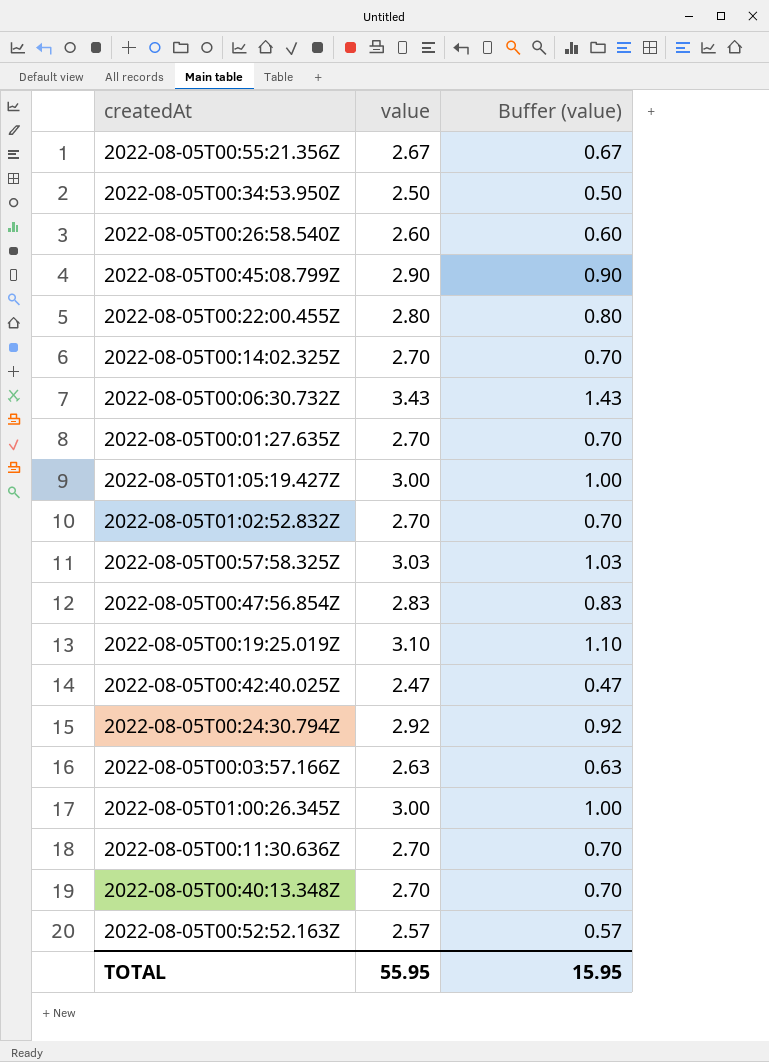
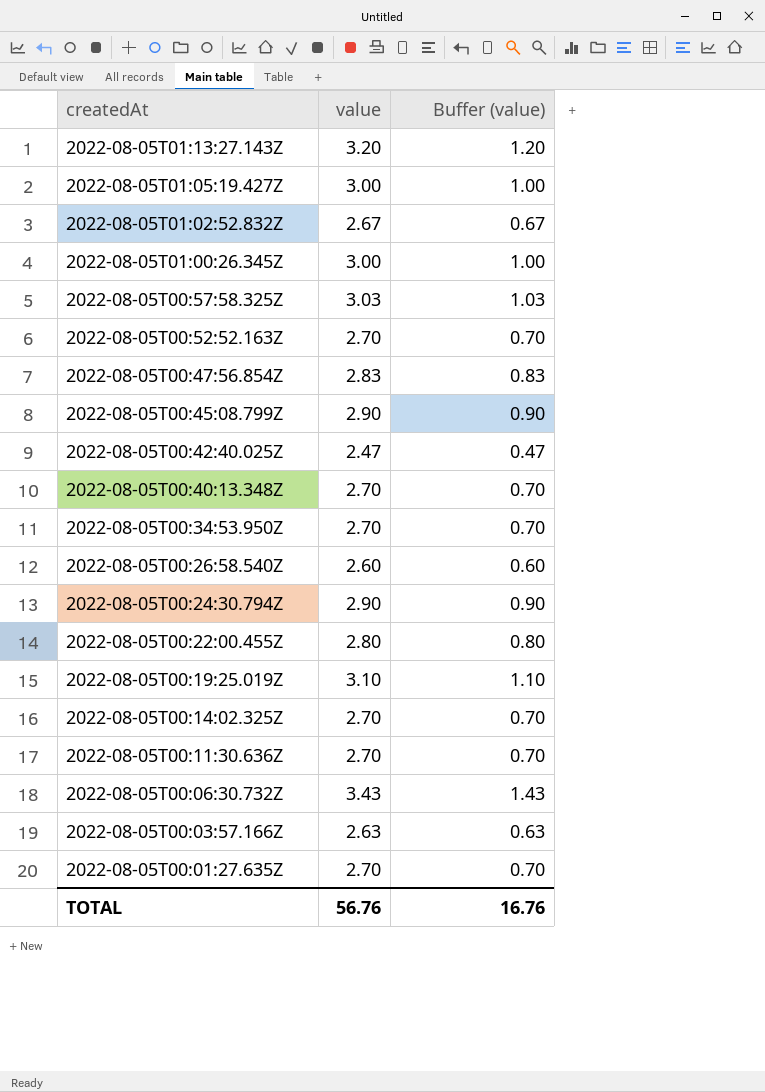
row order: none -> createdAt descending
row 2022-08-05T00:55:21.356Z: 2.67 | 0.67 -> none
row 2022-08-05T01:13:27.143Z: none -> 3.20 | 1.20
2022-08-05T01:02:52.832Z | value: 2.70 -> 2.67
2022-08-05T01:02:52.832Z | Buffer (value): 0.70 -> 0.67
2022-08-05T00:52:52.163Z | value: 2.57 -> 2.70
2022-08-05T00:52:52.163Z | Buffer (value): 0.57 -> 0.70
2022-08-05T00:34:53.950Z | value: 2.50 -> 2.70
2022-08-05T00:34:53.950Z | Buffer (value): 0.50 -> 0.70
2022-08-05T00:24:30.794Z | value: 2.92 -> 2.90
2022-08-05T00:24:30.794Z | Buffer (value): 0.92 -> 0.90
TOTAL | value: 55.95 -> 56.76
TOTAL | Buffer (value): 15.95 -> 16.76

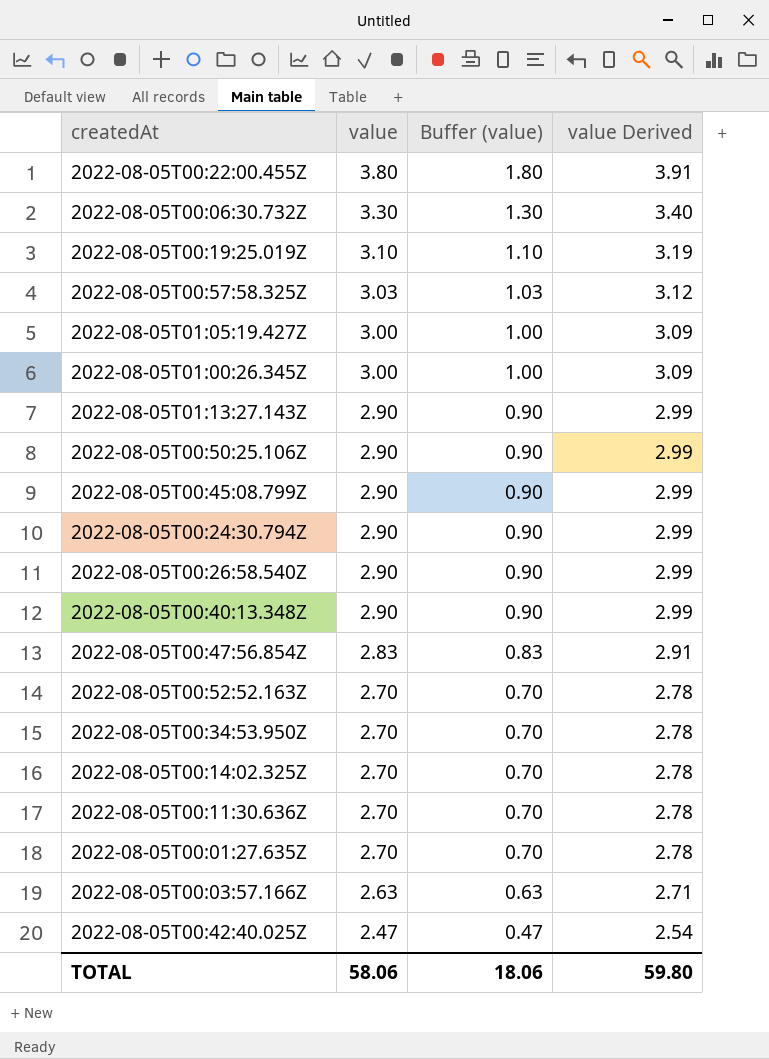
row order: createdAt descending -> value descending
column value Derived | formula: none -> [value] * 1.03
row 2022-08-05T01:02:52.832Z: 2.67 | 0.67 -> none
2022-08-05T00:22:00.455Z | value: 2.80 -> 3.80
2022-08-05T00:22:00.455Z | Buffer (value): 0.80 -> 1.80
2022-08-05T00:06:30.732Z | value: 3.43 -> 3.30
2022-08-05T00:06:30.732Z | Buffer (value): 1.43 -> 1.30
2022-08-05T01:13:27.143Z | value: 3.20 -> 2.90
2022-08-05T01:13:27.143Z | Buffer (value): 1.20 -> 0.90
row 2022-08-05T00:50:25.106Z: none -> 2.90 | 0.90 | 2.99
2022-08-05T00:26:58.540Z | value: 2.60 -> 2.90
2022-08-05T00:26:58.540Z | Buffer (value): 0.60 -> 0.90
2022-08-05T00:40:13.348Z | value: 2.70 -> 2.90
2022-08-05T00:40:13.348Z | Buffer (value): 0.70 -> 0.90
TOTAL | value: 56.76 -> 58.06
TOTAL | Buffer (value): 16.76 -> 18.06

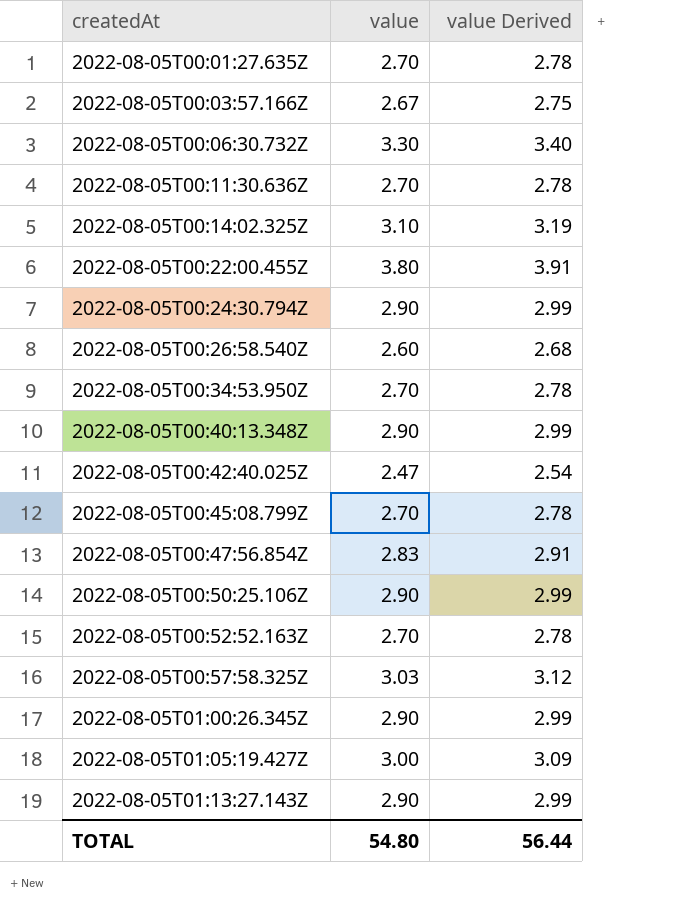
row order: value descending -> createdAt ascending
column Buffer (value) | formula: [value] - 2 -> none
row 2022-08-05T00:19:25.019Z: 3.10 | 1.10 | 3.19 -> none
2022-08-05T00:03:57.166Z | value: 2.63 -> 2.67
2022-08-05T00:03:57.166Z | value Derived: 2.71 -> 2.75
2022-08-05T00:14:02.325Z | value: 2.70 -> 3.10
2022-08-05T00:14:02.325Z | value Derived: 2.78 -> 3.19
2022-08-05T00:26:58.540Z | value: 2.90 -> 2.60
2022-08-05T00:26:58.540Z | value Derived: 2.99 -> 2.68
2022-08-05T00:45:08.799Z | value: 2.90 -> 2.70
2022-08-05T00:45:08.799Z | value Derived: 2.99 -> 2.78
2022-08-05T01:00:26.345Z | value: 3.00 -> 2.90
2022-08-05T01:00:26.345Z | value Derived: 3.09 -> 2.99
TOTAL | value: 58.06 -> 54.80
TOTAL | value Derived: 59.80 -> 56.44

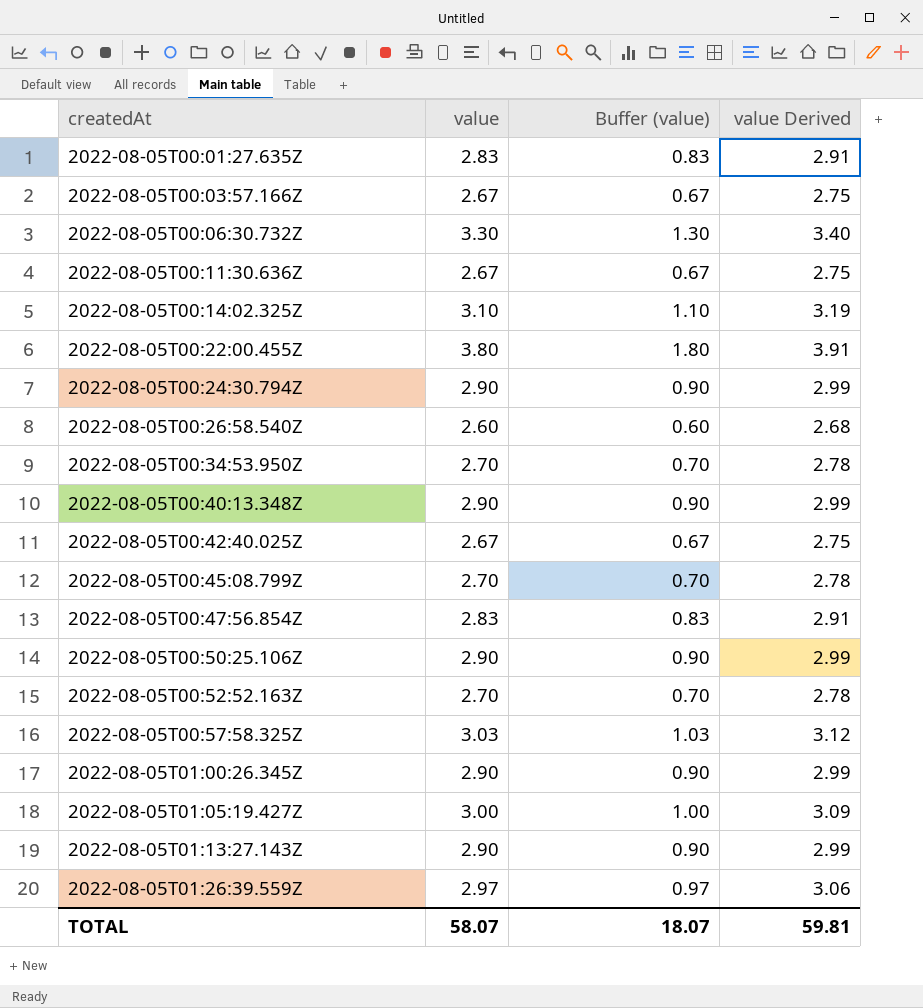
column Buffer (value) | formula: none -> [value] - 2
2022-08-05T00:01:27.635Z | value: 2.70 -> 2.83
2022-08-05T00:01:27.635Z | value Derived: 2.78 -> 2.91
2022-08-05T00:11:30.636Z | value: 2.70 -> 2.67
2022-08-05T00:11:30.636Z | value Derived: 2.78 -> 2.75
2022-08-05T00:42:40.025Z | value: 2.47 -> 2.67
2022-08-05T00:42:40.025Z | value Derived: 2.54 -> 2.75
row 2022-08-05T01:26:39.559Z: none -> 2.97 | 0.97 | 3.06
TOTAL | value: 54.80 -> 58.07
TOTAL | value Derived: 56.44 -> 59.81

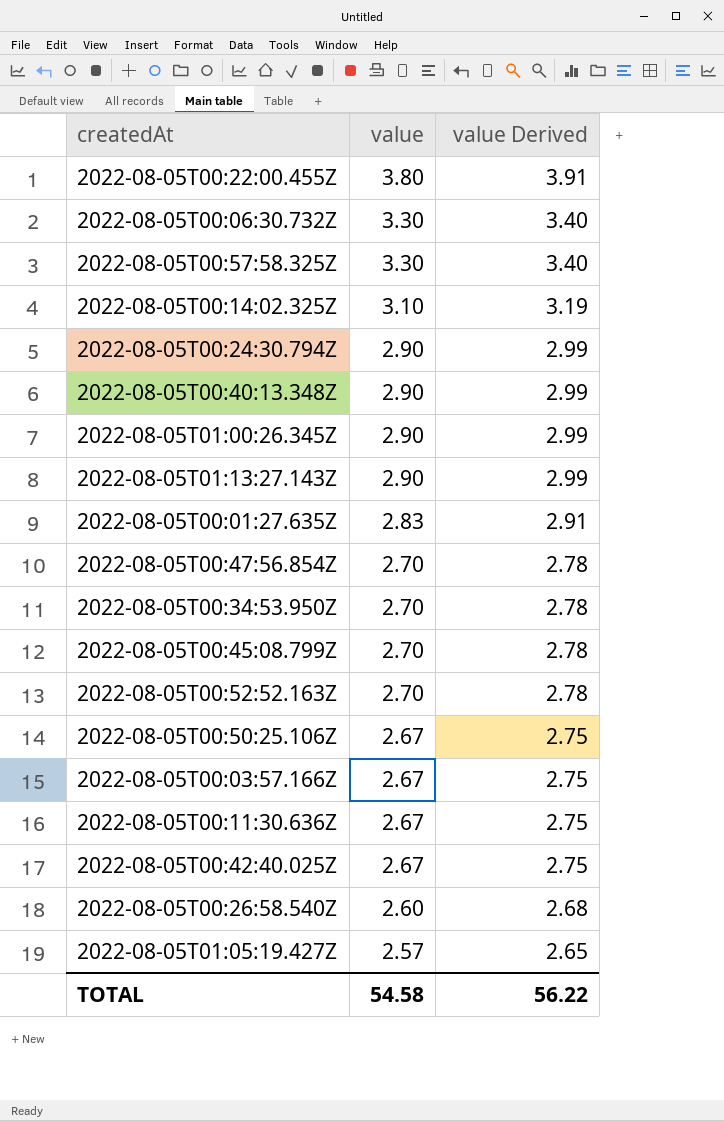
row order: createdAt ascending -> value descending
column Buffer (value) | formula: [value] - 2 -> none
row 2022-08-05T01:26:39.559Z: 2.97 | 0.97 | 3.06 -> none
2022-08-05T00:57:58.325Z | value: 3.03 -> 3.30
2022-08-05T00:57:58.325Z | value Derived: 3.12 -> 3.40
2022-08-05T00:47:56.854Z | value: 2.83 -> 2.70
2022-08-05T00:47:56.854Z | value Derived: 2.91 -> 2.78
2022-08-05T00:50:25.106Z | value: 2.90 -> 2.67
2022-08-05T00:50:25.106Z | value Derived: 2.99 -> 2.75
2022-08-05T01:05:19.427Z | value: 3.00 -> 2.57
2022-08-05T01:05:19.427Z | value Derived: 3.09 -> 2.65
TOTAL | value: 58.07 -> 54.58
TOTAL | value Derived: 59.81 -> 56.22

